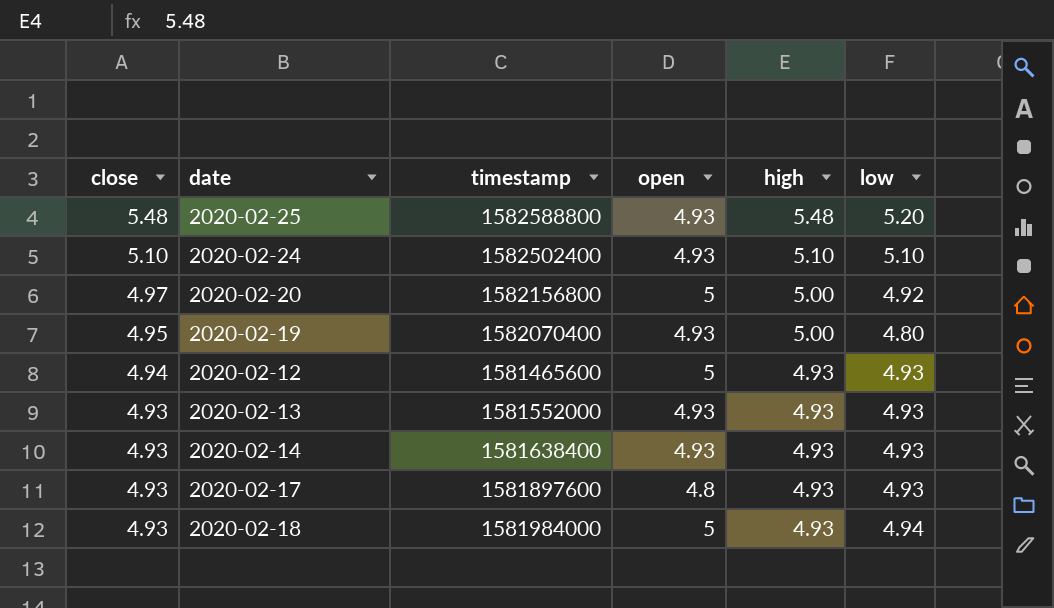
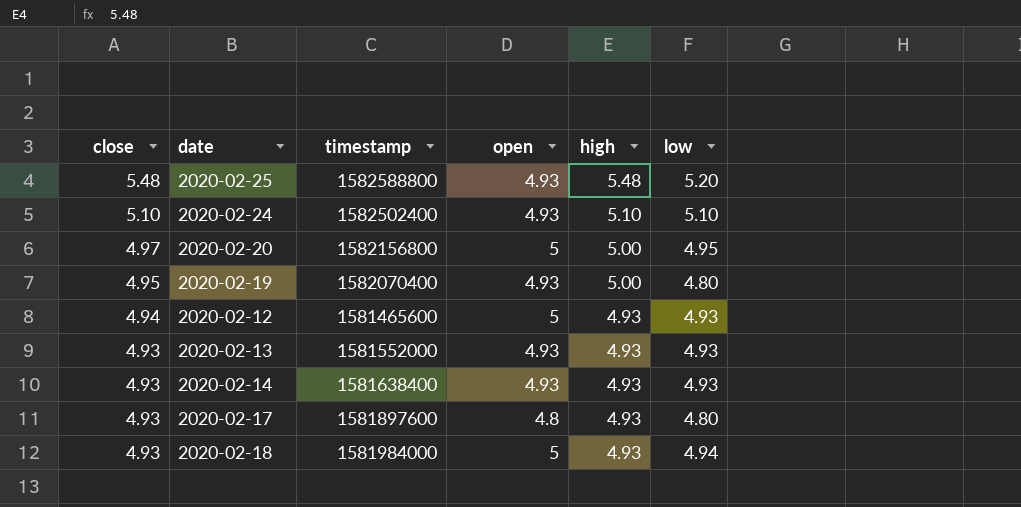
2020-02-20 | low: 4.92 -> 4.95
2020-02-17 | low: 4.93 -> 4.80

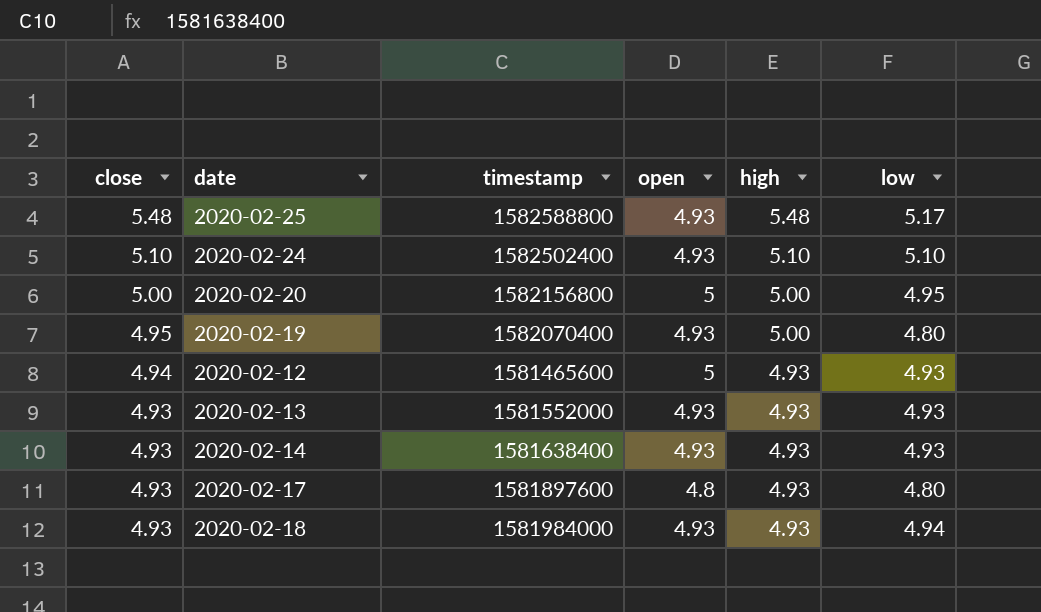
2020-02-25 | low: 5.20 -> 5.17
2020-02-20 | close: 4.97 -> 5.00
2020-02-18 | open: 5 -> 4.93

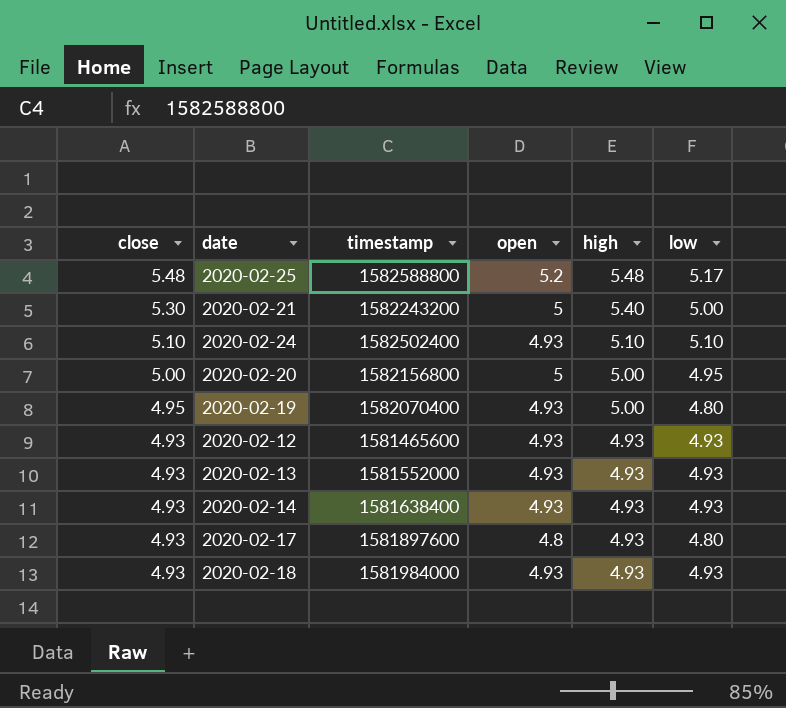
2020-02-25 | open: 4.93 -> 5.2
row 2020-02-21: none -> 5.30 | 1582243200 | 5 | 5.40 | 5.00
2020-02-12 | close: 4.94 -> 4.93
2020-02-12 | open: 5 -> 4.93
2020-02-18 | low: 4.94 -> 4.93

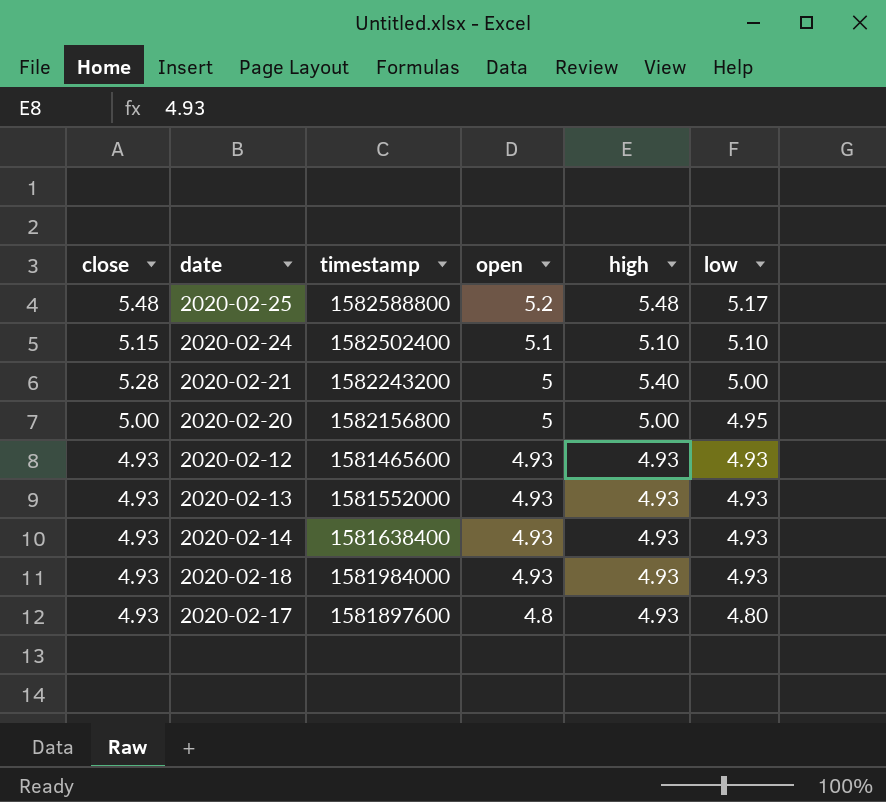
row order: close descending -> open descending
row 2020-02-19: 4.95 | 1582070400 | 4.93 | 5.00 | 4.80 -> none
2020-02-24 | close: 5.10 -> 5.15
2020-02-24 | open: 4.93 -> 5.1
2020-02-21 | close: 5.30 -> 5.28

